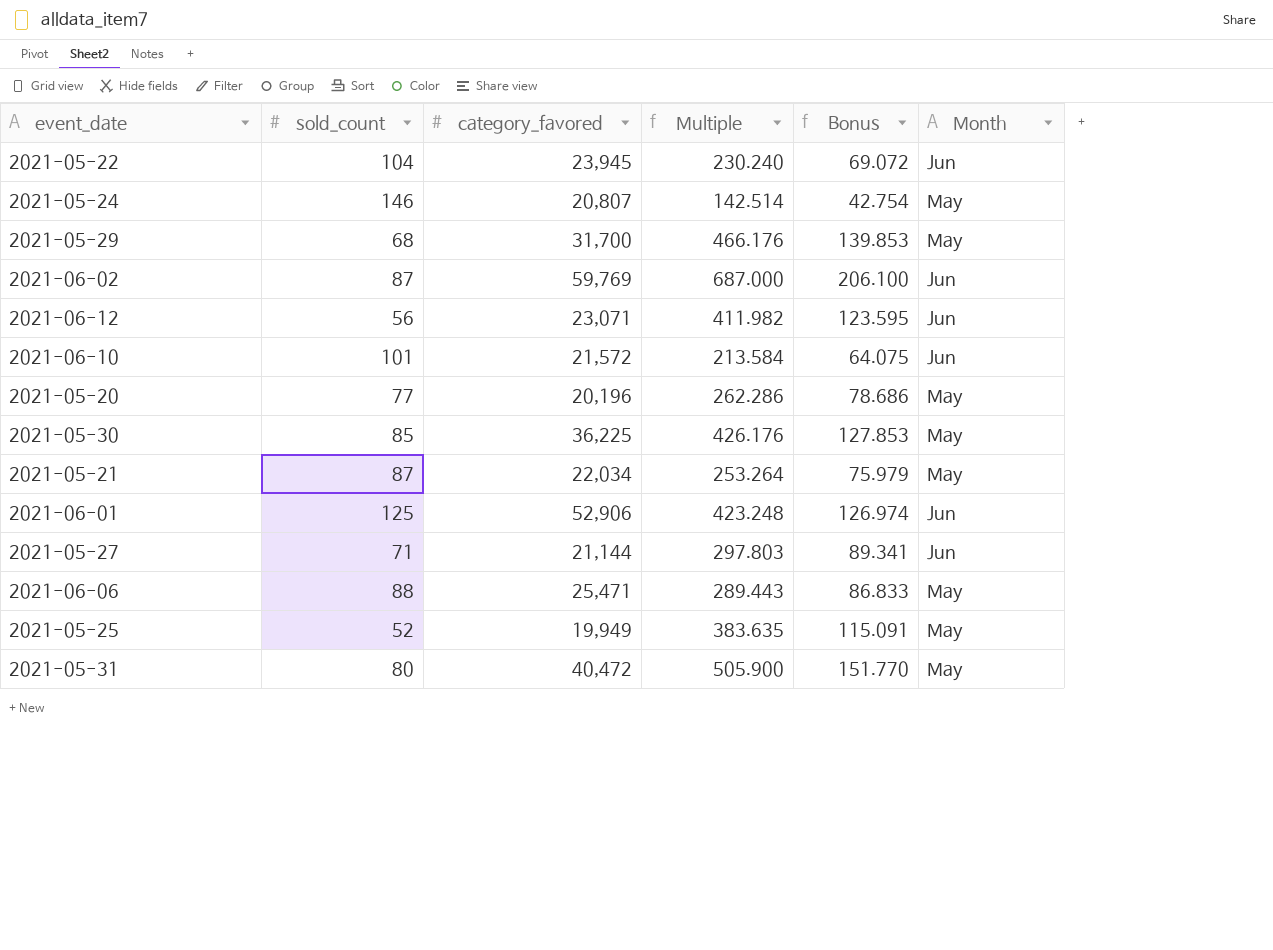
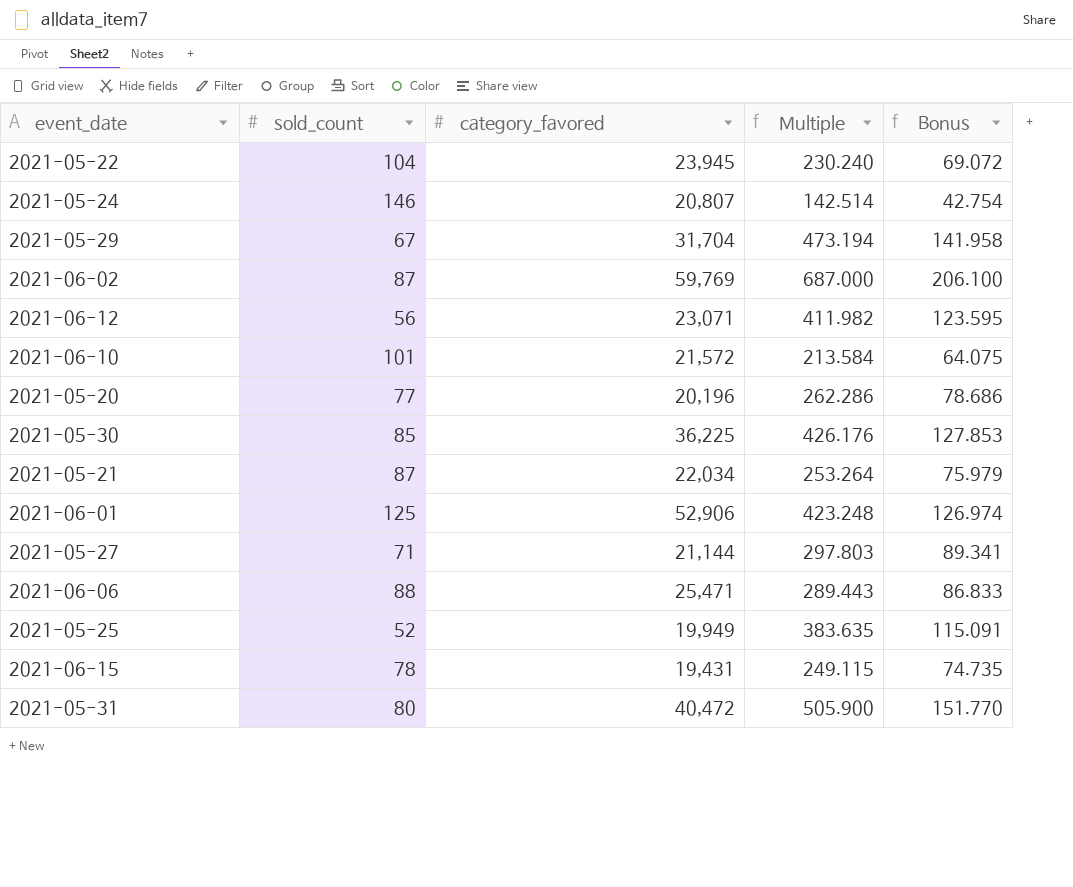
column Month | position: 6 -> none
2021-05-29 | sold_count: 68 -> 67
2021-05-29 | category_favored: 31,700 -> 31,704
2021-05-29 | Multiple: 466.176 -> 473.194
2021-05-29 | Bonus: 139.853 -> 141.958
row 2021-06-15: none -> 78 | 19,431 | 249.115 | 74.735

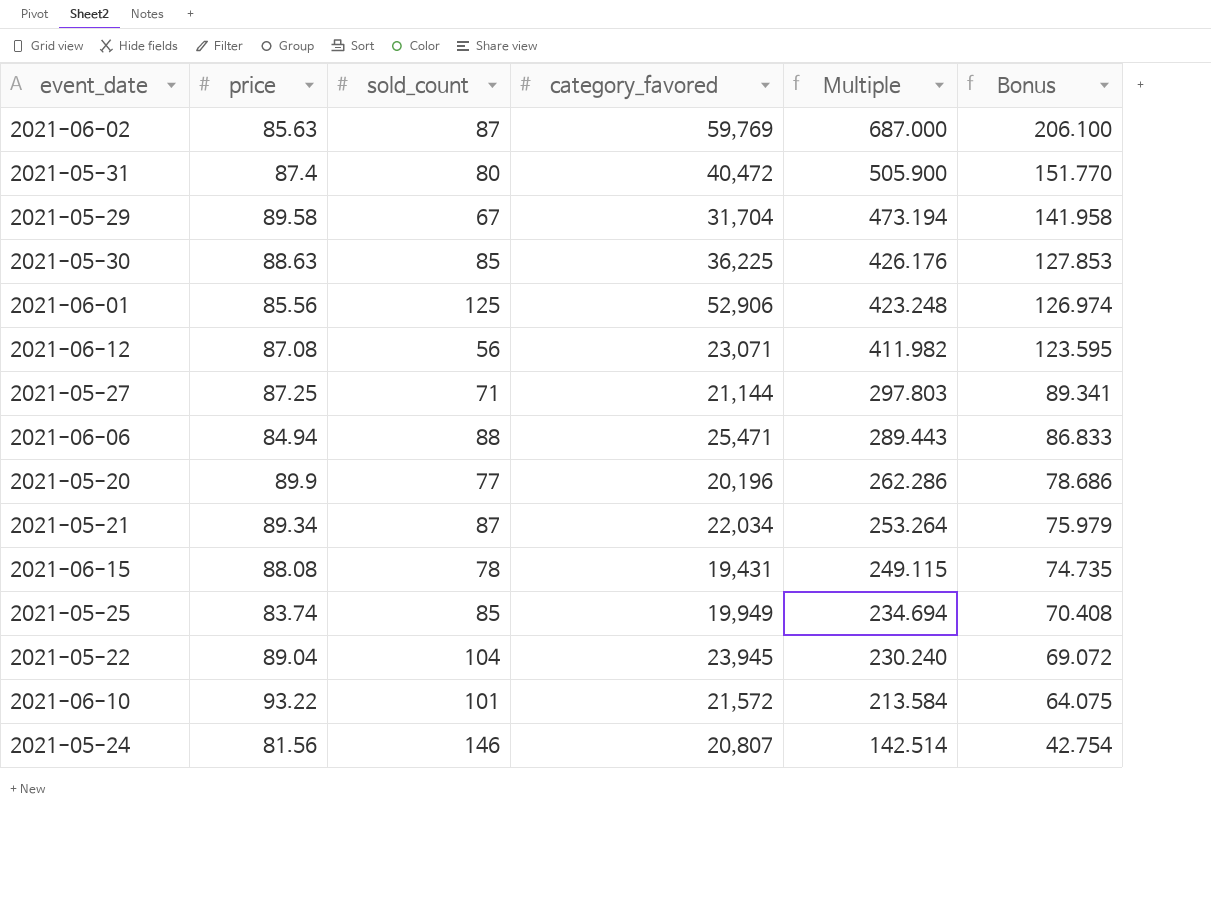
row order: none -> Multiple descending
column price | position: none -> 2
2021-05-25 | sold_count: 52 -> 85
2021-05-25 | Multiple: 383.635 -> 234.694
2021-05-25 | Bonus: 115.091 -> 70.408

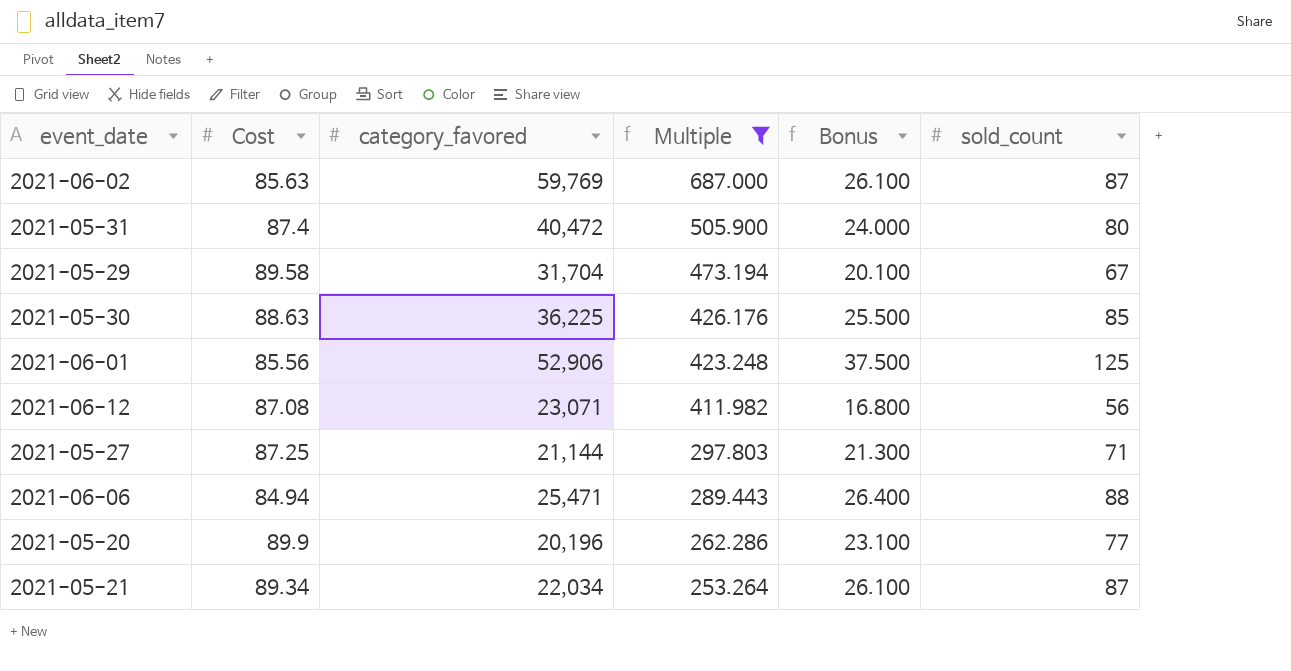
filter: none -> Multiple >= 253.264
column name: price -> Cost
column Bonus | formula: [Multiple] * 0.3 -> [sold_count] * 0.3
column sold_count | position: 3 -> 6

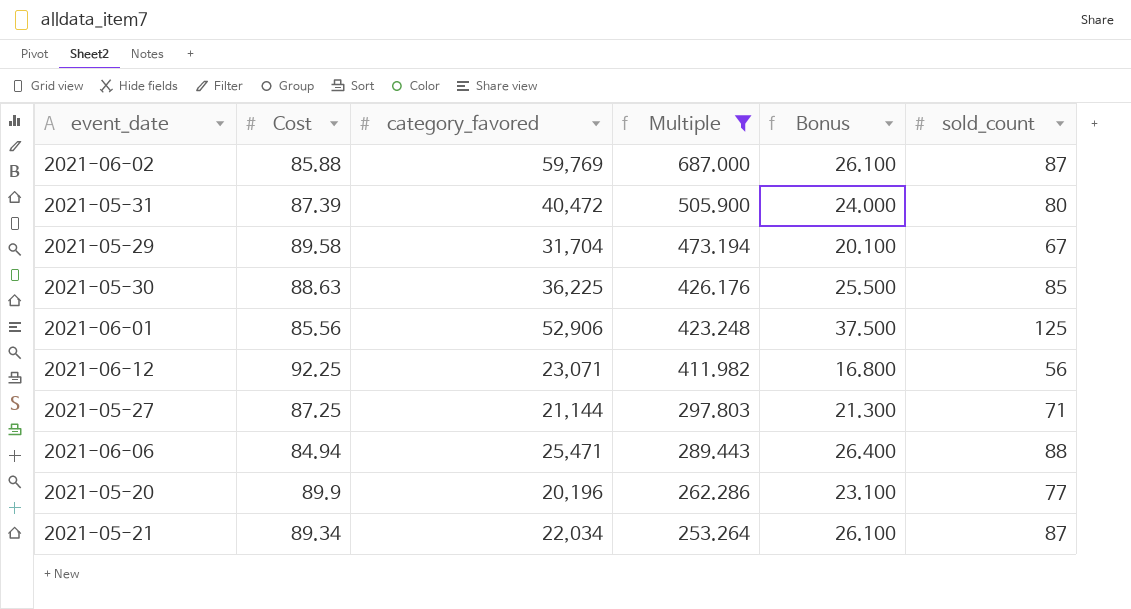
2021-06-02 | Cost: 85.63 -> 85.88
2021-05-31 | Cost: 87.4 -> 87.39
2021-06-12 | Cost: 87.08 -> 92.25

